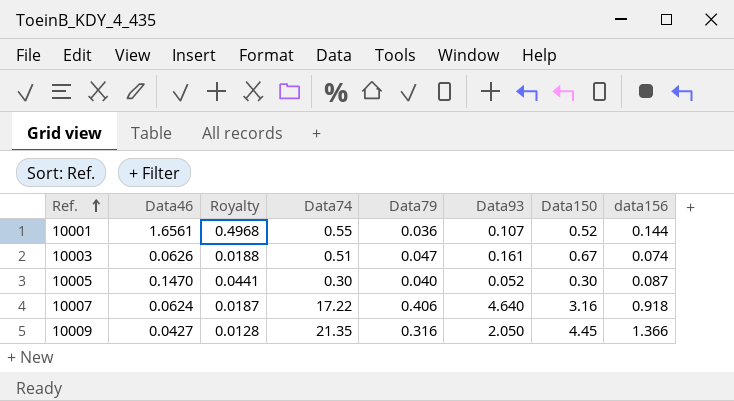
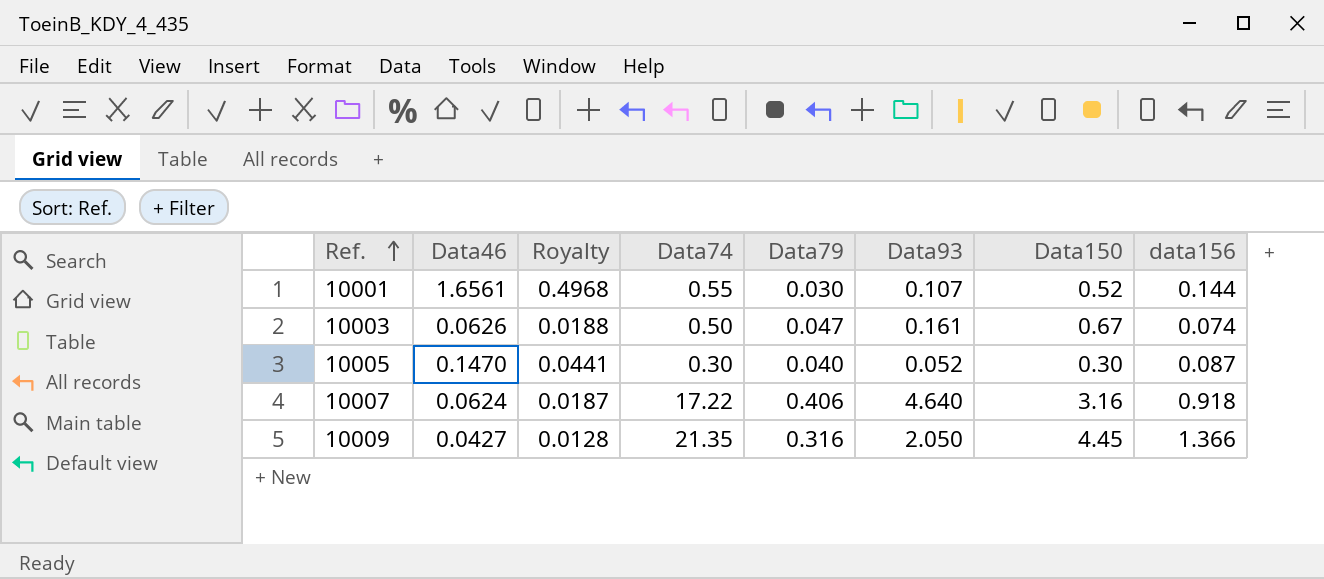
10001 | Data79: 0.036 -> 0.030
10003 | Data74: 0.51 -> 0.50

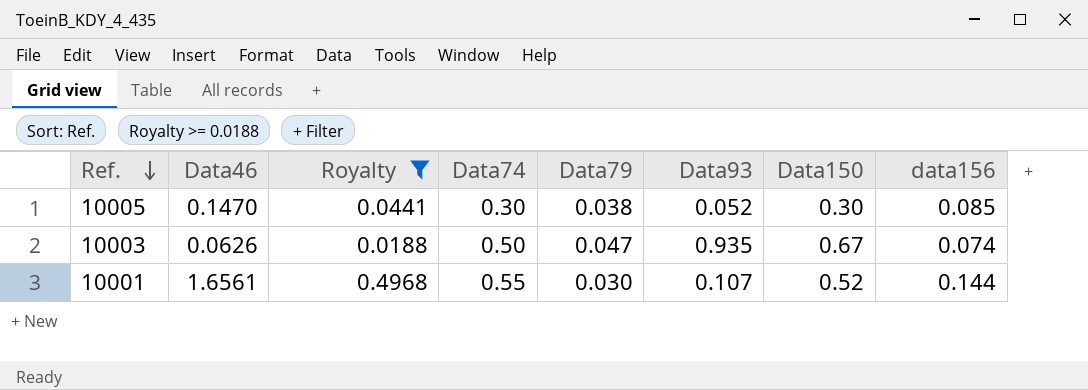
filter: none -> Royalty >= 0.0188
row order: Ref. ascending -> Ref. descending
10005 | Data79: 0.040 -> 0.038
10005 | data156: 0.087 -> 0.085
10003 | Data93: 0.161 -> 0.935

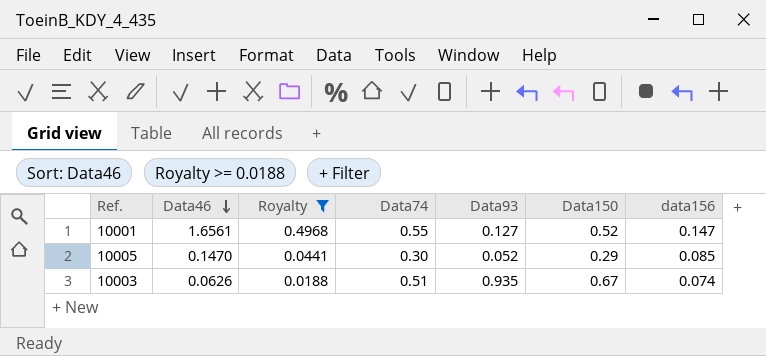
row order: Ref. descending -> Data46 descending
column Data79 | position: 5 -> none
10001 | Data93: 0.107 -> 0.127
10001 | data156: 0.144 -> 0.147
10005 | Data150: 0.30 -> 0.29
10003 | Data74: 0.50 -> 0.51

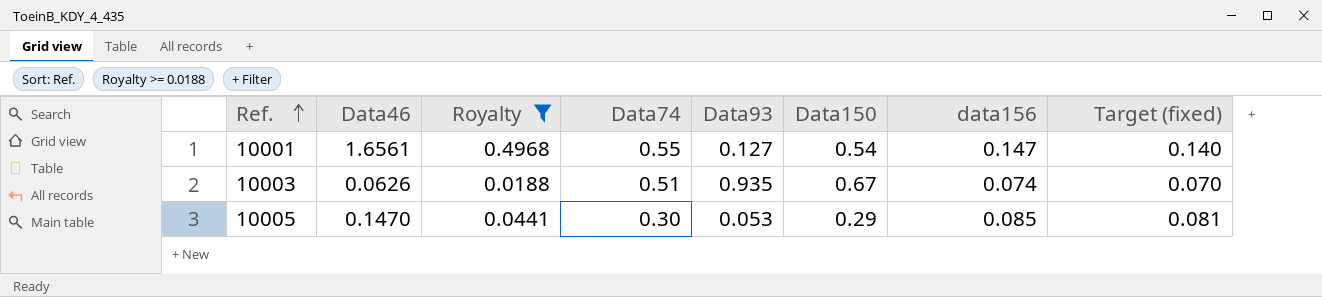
row order: Data46 descending -> Ref. ascending
column Target (fixed) | formula: none -> [data156] * 0.95
10001 | Data150: 0.52 -> 0.54
10005 | Data93: 0.052 -> 0.053

